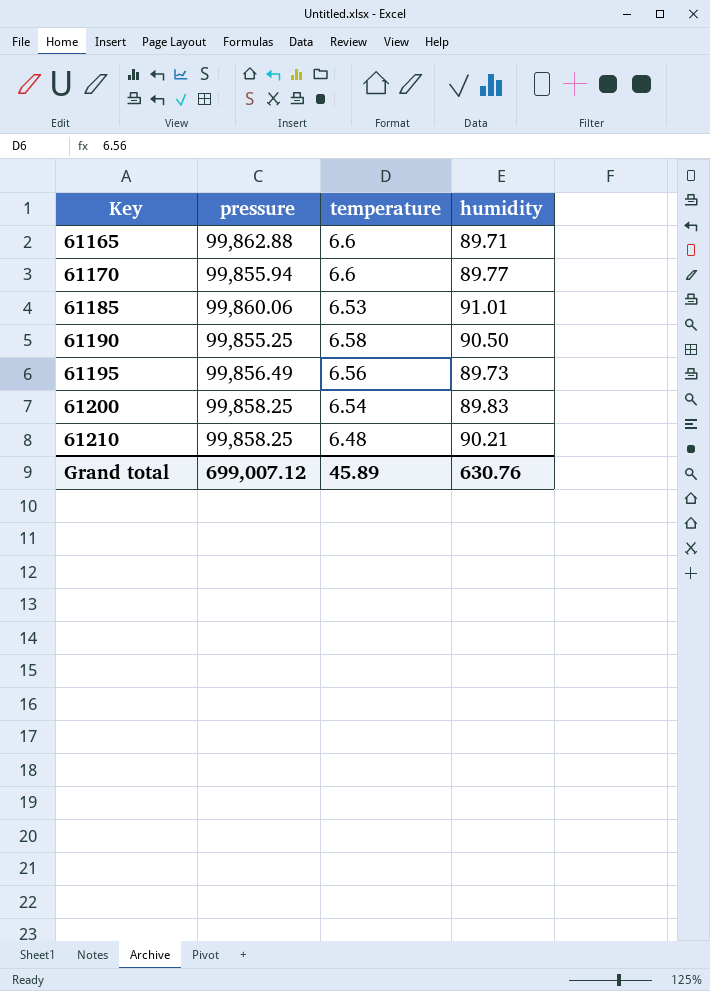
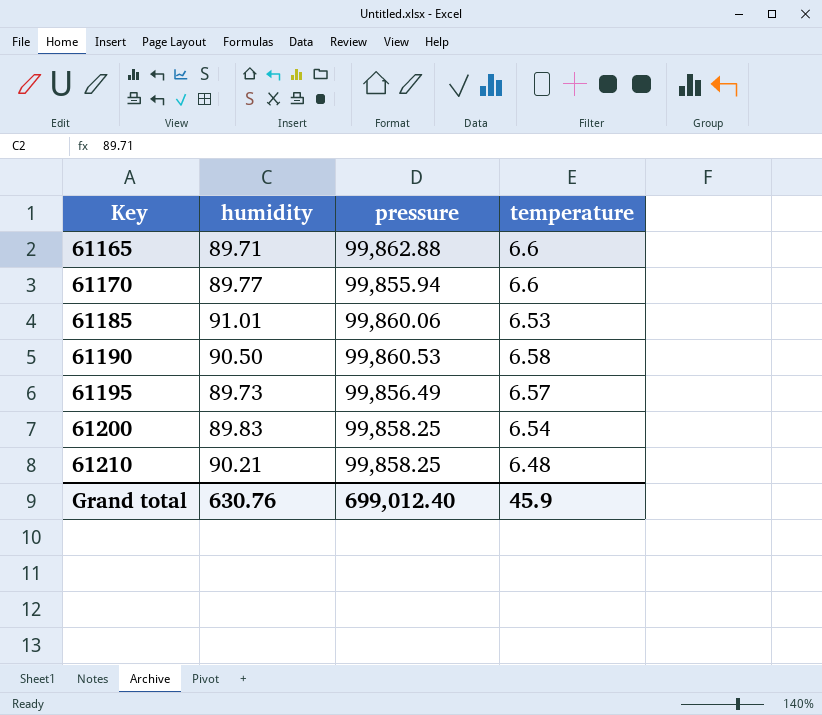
column humidity | position: 4 -> 2
61190 | pressure: 99,855.25 -> 99,860.53
61195 | temperature: 6.56 -> 6.57
Grand total | pressure: 699,007.12 -> 699,012.40
Grand total | temperature: 45.89 -> 45.9

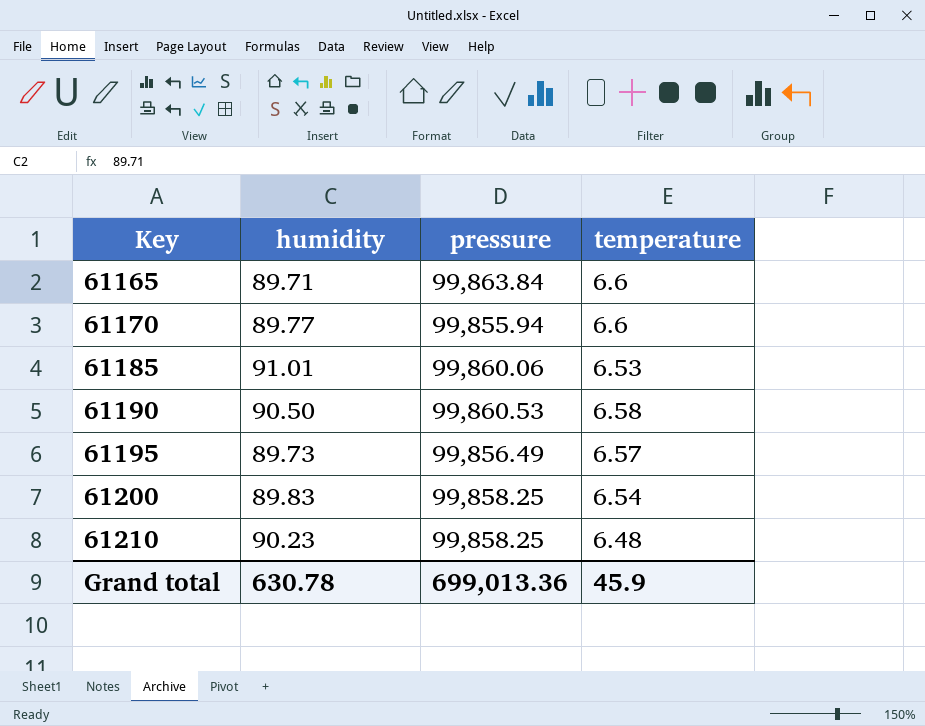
61165 | pressure: 99,862.88 -> 99,863.84
61210 | humidity: 90.21 -> 90.23
Grand total | humidity: 630.76 -> 630.78
Grand total | pressure: 699,012.40 -> 699,013.36

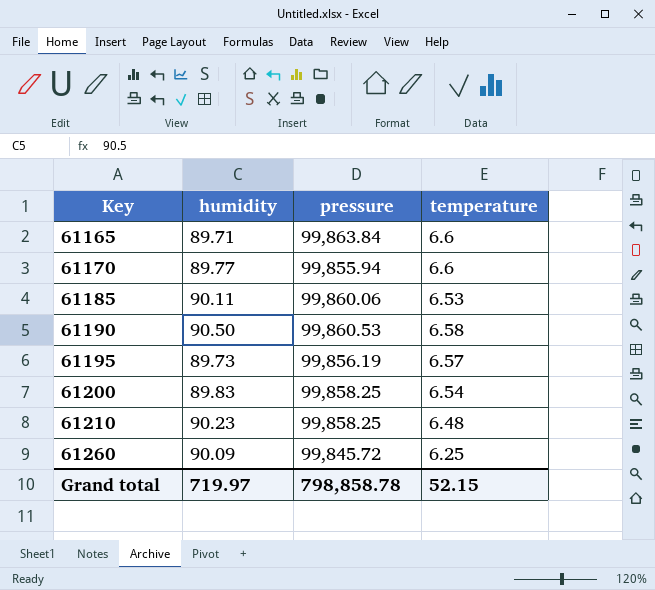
61185 | humidity: 91.01 -> 90.11
61195 | pressure: 99,856.49 -> 99,856.19
row 61260: none -> 90.09 | 99,845.72 | 6.25
Grand total | humidity: 630.78 -> 719.97
Grand total | pressure: 699,013.36 -> 798,858.78
Grand total | temperature: 45.9 -> 52.15

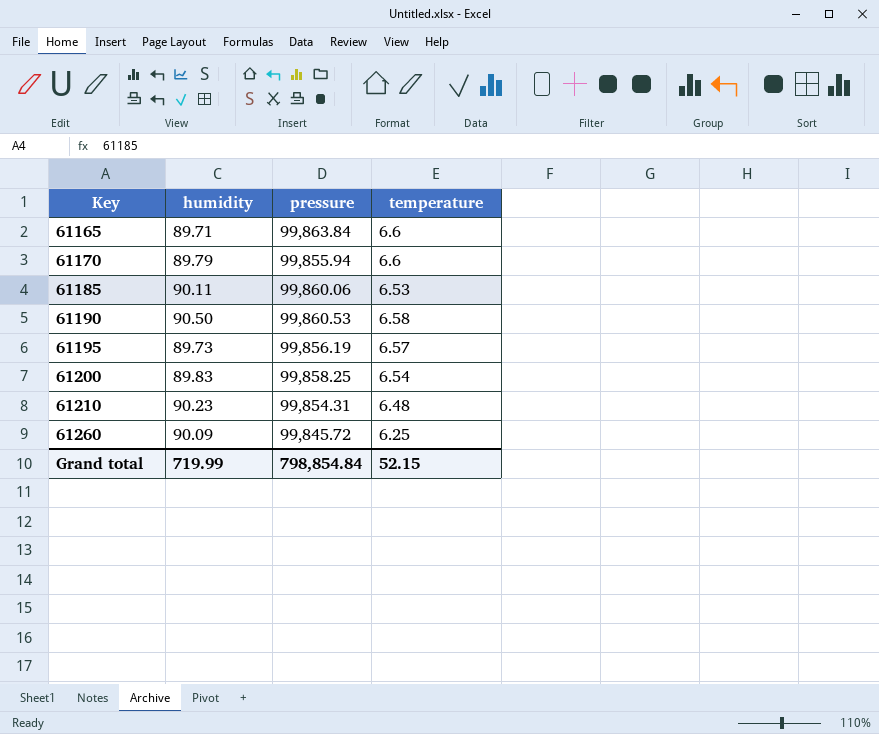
61170 | humidity: 89.77 -> 89.79
61210 | pressure: 99,858.25 -> 99,854.31
Grand total | humidity: 719.97 -> 719.99
Grand total | pressure: 798,858.78 -> 798,854.84

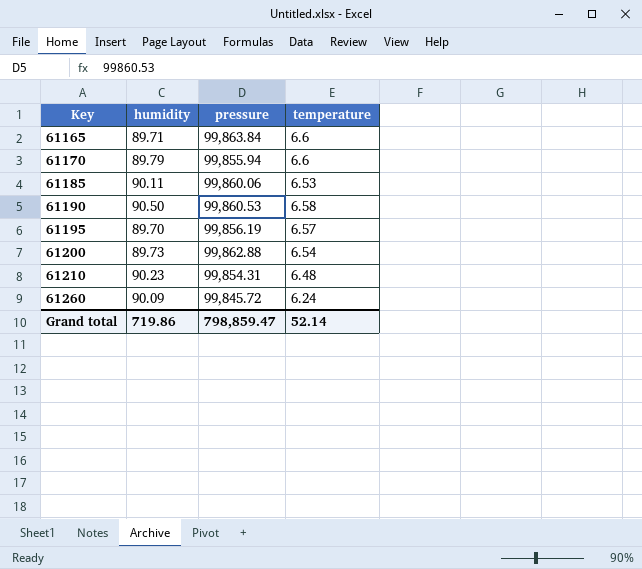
61195 | humidity: 89.73 -> 89.70
61200 | humidity: 89.83 -> 89.73
61200 | pressure: 99,858.25 -> 99,862.88
61260 | temperature: 6.25 -> 6.24
Grand total | humidity: 719.99 -> 719.86
Grand total | pressure: 798,854.84 -> 798,859.47
Grand total | temperature: 52.15 -> 52.14

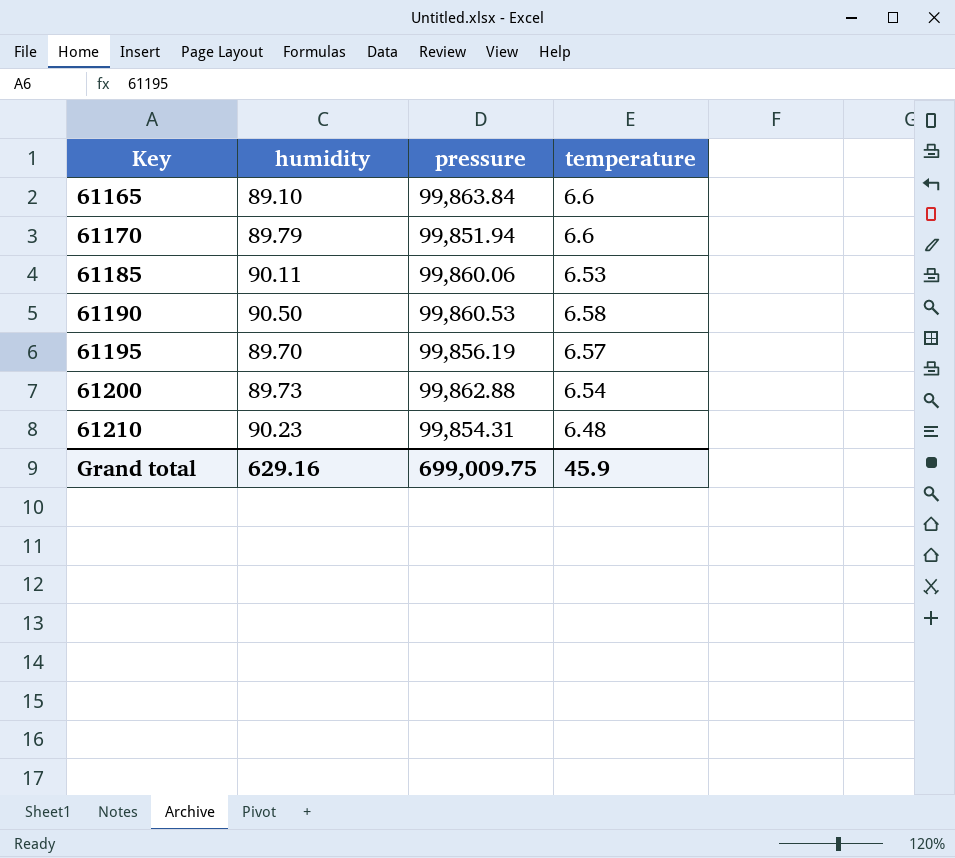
row 61260: 90.09 | 99,845.72 | 6.24 -> none
61165 | humidity: 89.71 -> 89.10
61170 | pressure: 99,855.94 -> 99,851.94
Grand total | humidity: 719.86 -> 629.16
Grand total | pressure: 798,859.47 -> 699,009.75
Grand total | temperature: 52.14 -> 45.9

